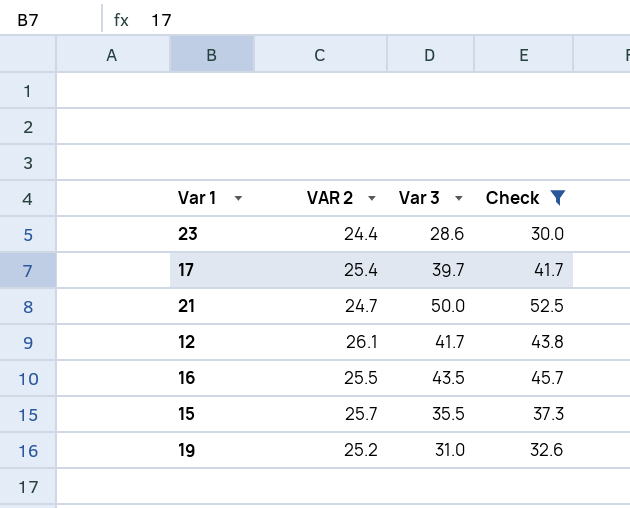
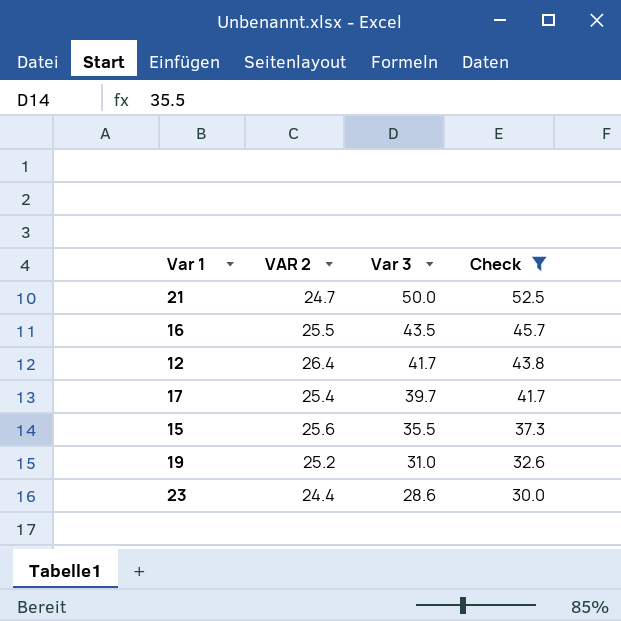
row order: none -> Var 3 descending
12 | VAR 2: 26.1 -> 26.4
15 | VAR 2: 25.7 -> 25.6

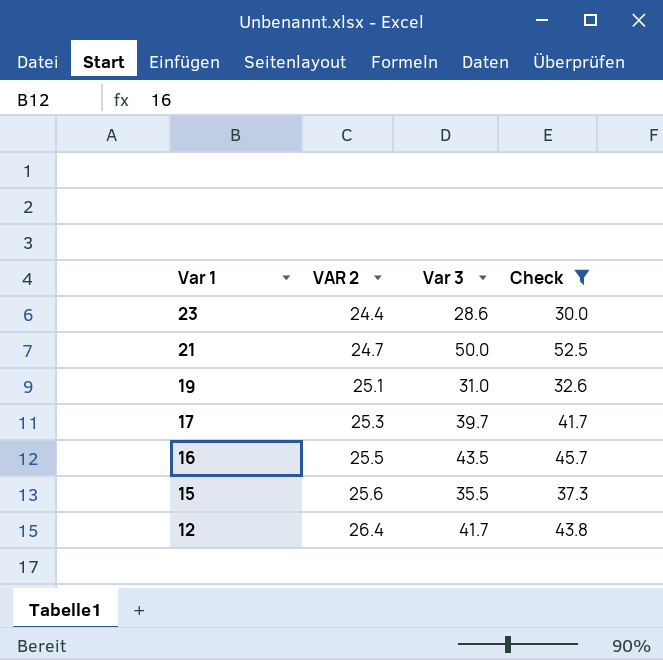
row order: Var 3 descending -> Var 1 descending
19 | VAR 2: 25.2 -> 25.1
17 | VAR 2: 25.4 -> 25.3

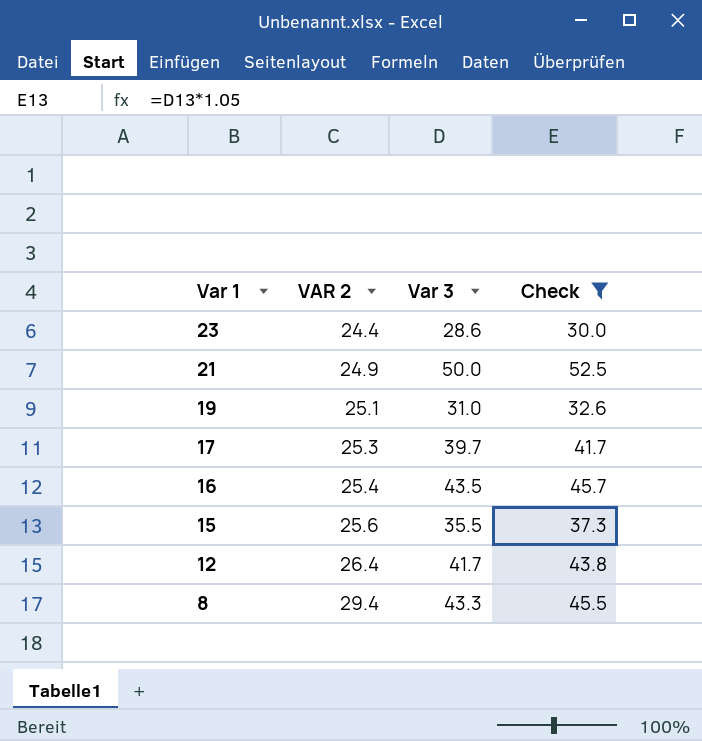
21 | VAR 2: 24.7 -> 24.9
16 | VAR 2: 25.5 -> 25.4
row 8: none -> 29.4 | 43.3 | 45.5

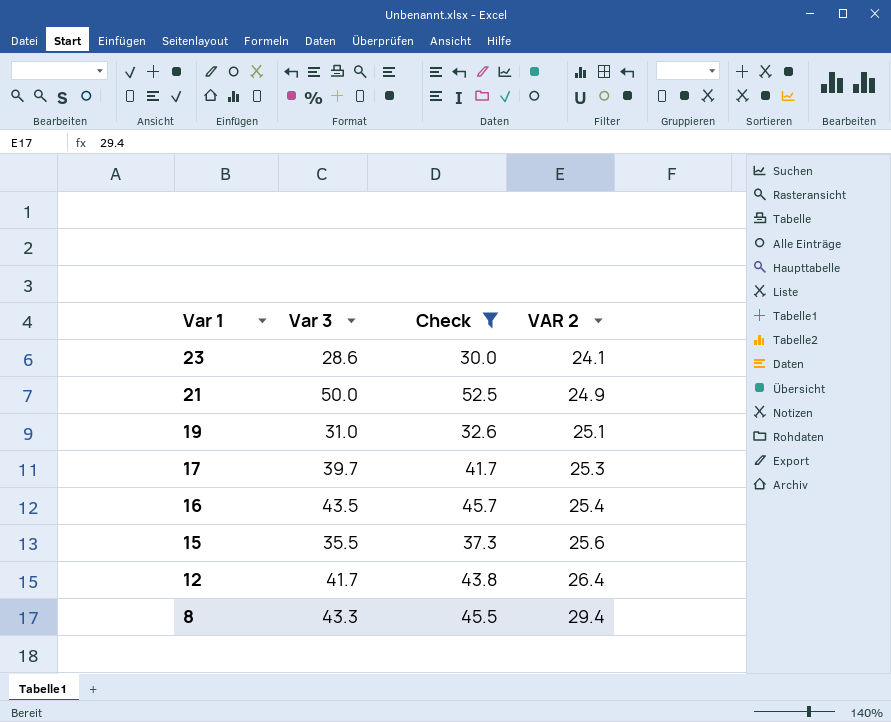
column VAR 2 | position: 2 -> 4
23 | VAR 2: 24.4 -> 24.1

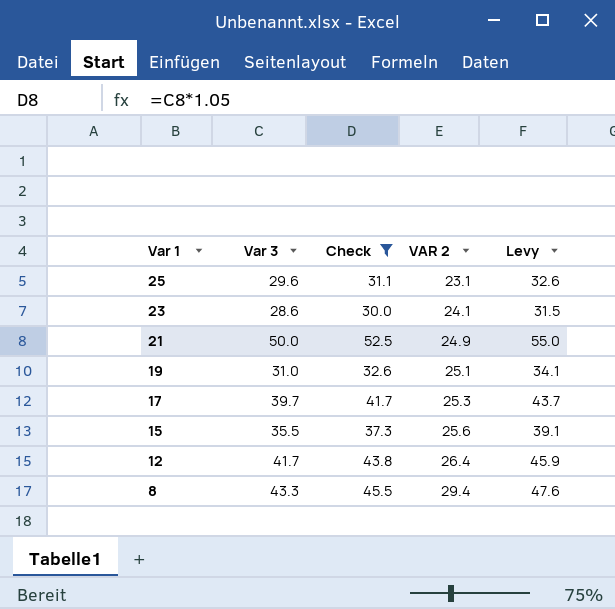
column Levy | formula: none -> [Var 3] * 1.1
row 16: 43.5 | 45.7 | 25.4 -> none
row 25: none -> 29.6 | 31.1 | 23.1 | 32.6

